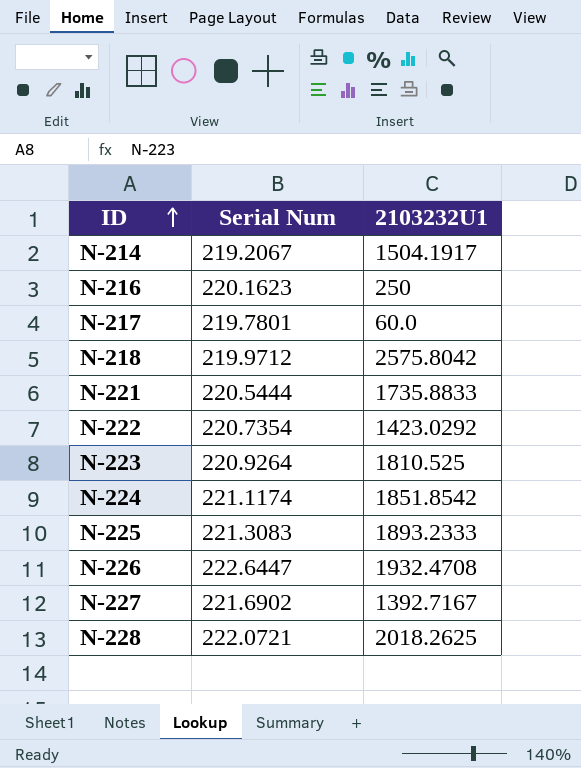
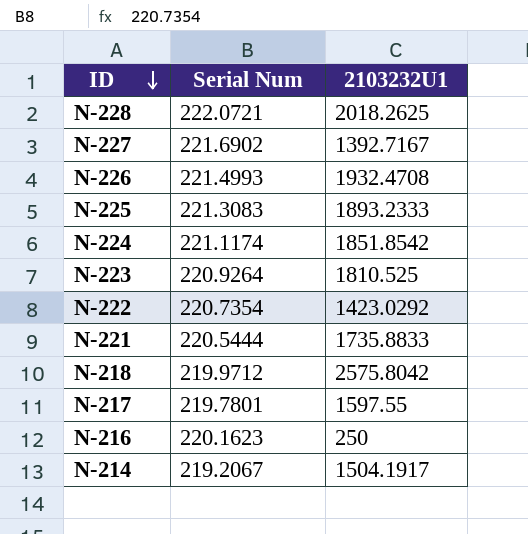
row order: ID ascending -> ID descending
N-226 | Serial Num: 222.6447 -> 221.4993
N-217 | 2103232U1: 60.0 -> 1597.55

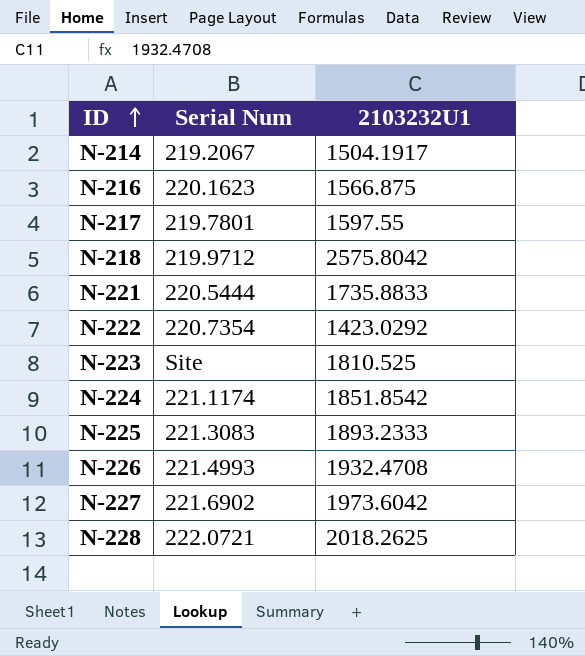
row order: ID descending -> ID ascending
N-216 | 2103232U1: 250 -> 1566.875
N-223 | Serial Num: 220.9264 -> Site
N-227 | 2103232U1: 1392.7167 -> 1973.6042

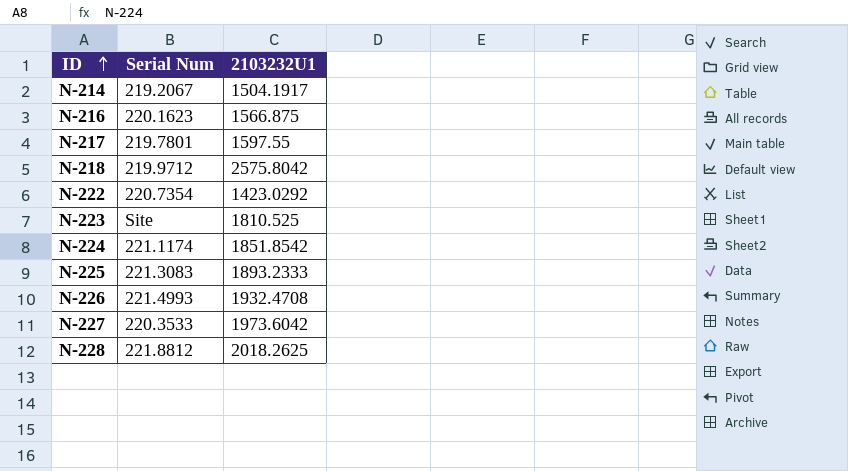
row N-221: 220.5444 | 1735.8833 -> none
N-227 | Serial Num: 221.6902 -> 220.3533
N-228 | Serial Num: 222.0721 -> 221.8812

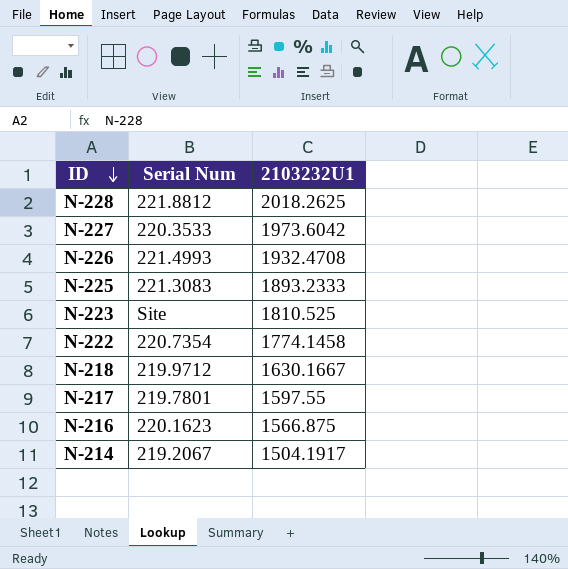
row order: ID ascending -> ID descending
row N-224: 221.1174 | 1851.8542 -> none
N-222 | 2103232U1: 1423.0292 -> 1774.1458
N-218 | 2103232U1: 2575.8042 -> 1630.1667

